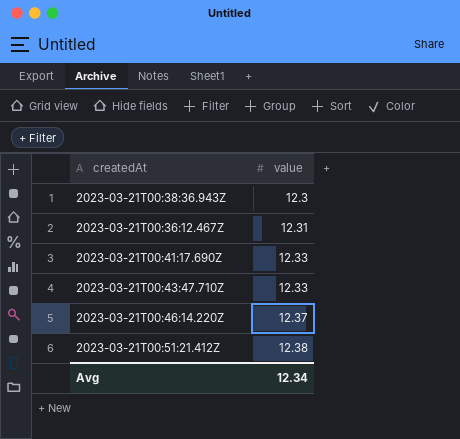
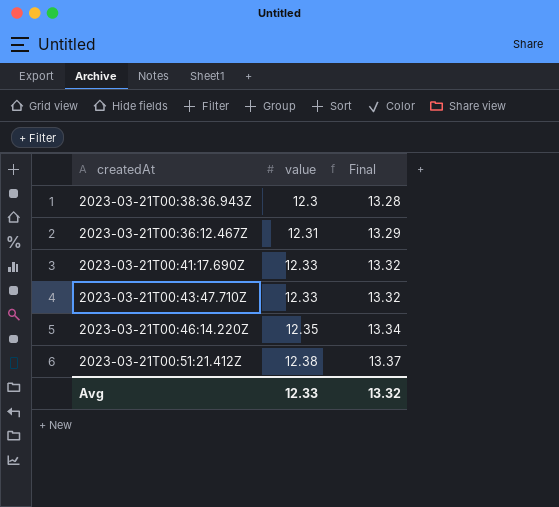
column Final | formula: none -> [value] * 1.08
2023-03-21T00:46:14.220Z | value: 12.37 -> 12.35
Avg | value: 12.34 -> 12.33

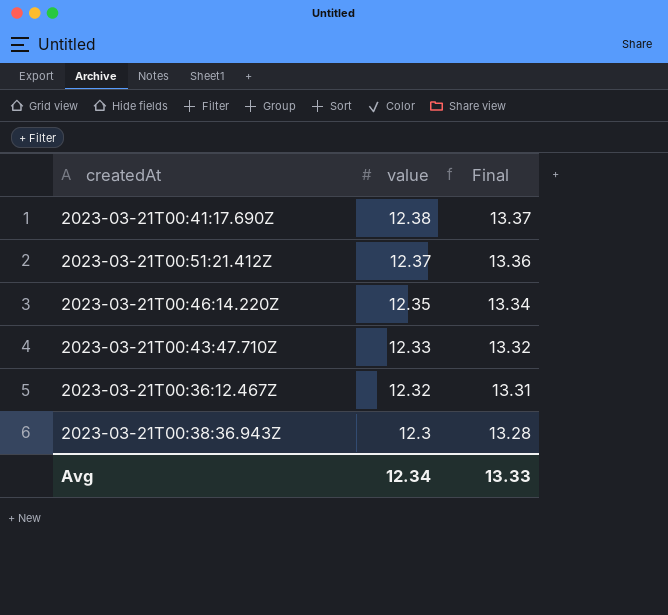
row order: value ascending -> value descending
2023-03-21T00:41:17.690Z | value: 12.33 -> 12.38
2023-03-21T00:41:17.690Z | Final: 13.32 -> 13.37
2023-03-21T00:51:21.412Z | value: 12.38 -> 12.37
2023-03-21T00:51:21.412Z | Final: 13.37 -> 13.36
2023-03-21T00:36:12.467Z | value: 12.31 -> 12.32
2023-03-21T00:36:12.467Z | Final: 13.29 -> 13.31
Avg | value: 12.33 -> 12.34
Avg | Final: 13.32 -> 13.33

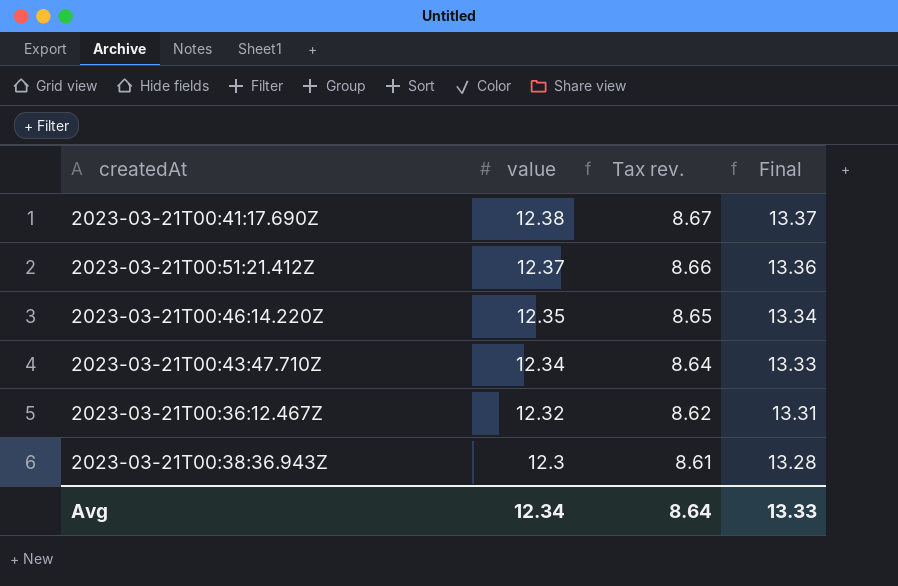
column Tax rev. | formula: none -> [value] * 0.7
2023-03-21T00:43:47.710Z | value: 12.33 -> 12.34
2023-03-21T00:43:47.710Z | Final: 13.32 -> 13.33

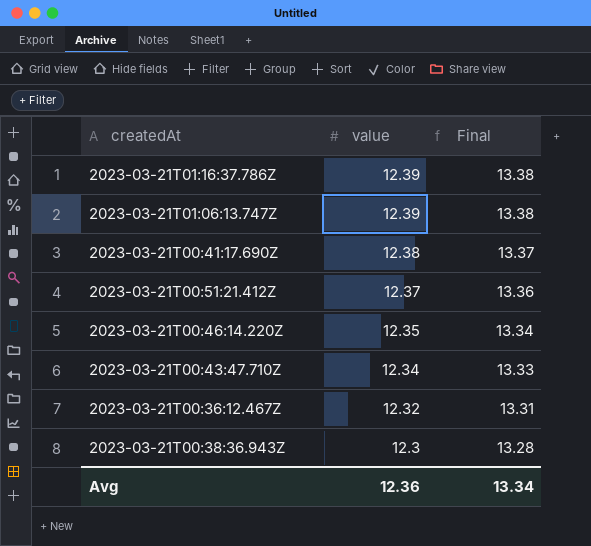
column Tax rev. | formula: [value] * 0.7 -> none
row 2023-03-21T01:16:37.786Z: none -> 12.39 | 13.38
row 2023-03-21T01:06:13.747Z: none -> 12.39 | 13.38
Avg | value: 12.34 -> 12.36
Avg | Final: 13.33 -> 13.34

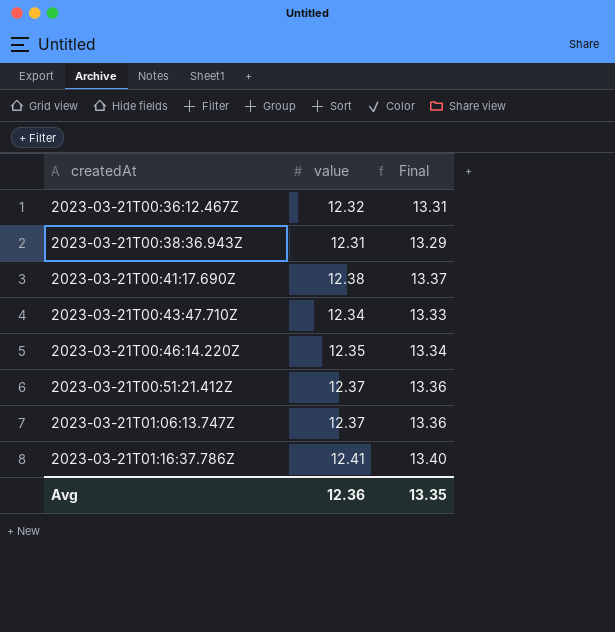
row order: value descending -> createdAt ascending
2023-03-21T00:38:36.943Z | value: 12.3 -> 12.31
2023-03-21T00:38:36.943Z | Final: 13.28 -> 13.29
2023-03-21T01:06:13.747Z | value: 12.39 -> 12.37
2023-03-21T01:06:13.747Z | Final: 13.38 -> 13.36
2023-03-21T01:16:37.786Z | value: 12.39 -> 12.41
2023-03-21T01:16:37.786Z | Final: 13.38 -> 13.40
Avg | Final: 13.34 -> 13.35

